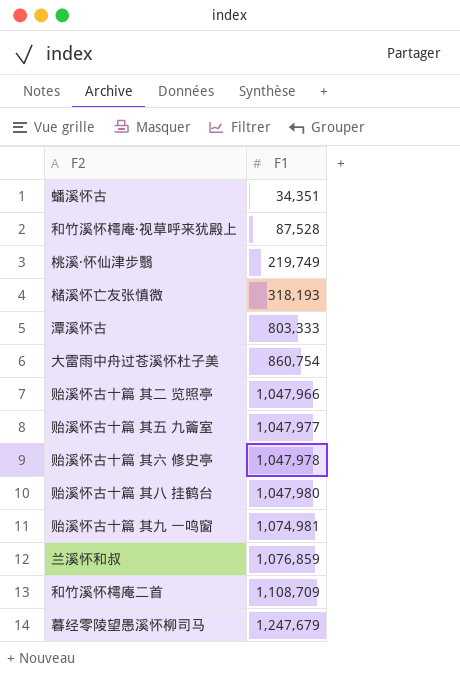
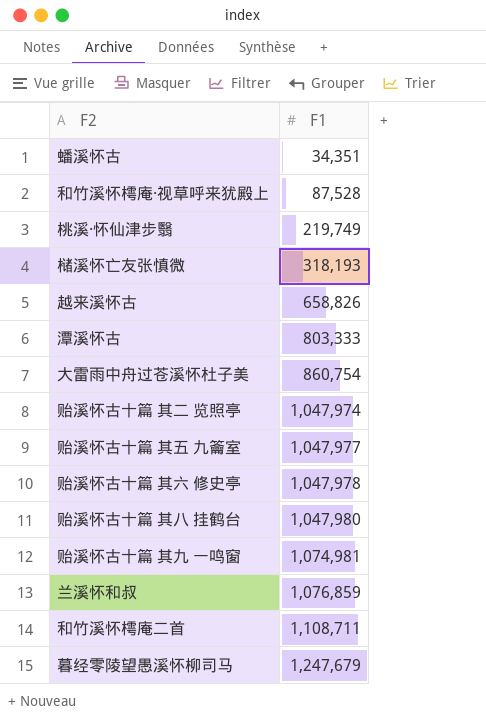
row 越来溪怀古: none -> 658,826
贻溪怀古十篇 其二 览照亭 | F1: 1,047,966 -> 1,047,974
和竹溪怀樗庵二首 | F1: 1,108,709 -> 1,108,711

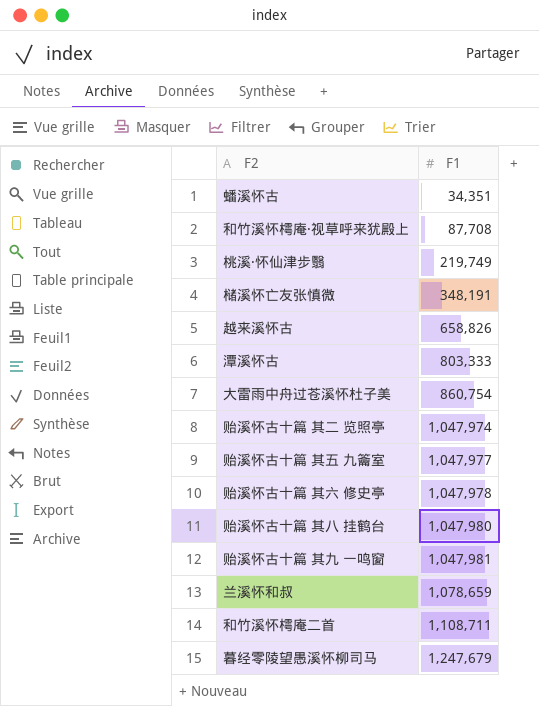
和竹溪怀樗庵·视草呼来犹殿上 | F1: 87,528 -> 87,708
槠溪怀亡友张慎微 | F1: 318,193 -> 348,191
贻溪怀古十篇 其九 一鸣窗 | F1: 1,074,981 -> 1,047,981
兰溪怀和叔 | F1: 1,076,859 -> 1,078,659

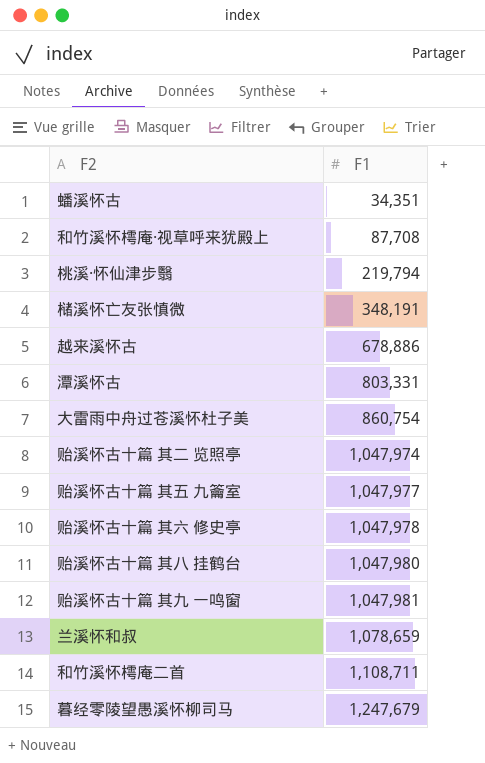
桃溪·怀仙津步翳 | F1: 219,749 -> 219,794
越来溪怀古 | F1: 658,826 -> 678,886
潭溪怀古 | F1: 803,333 -> 803,331

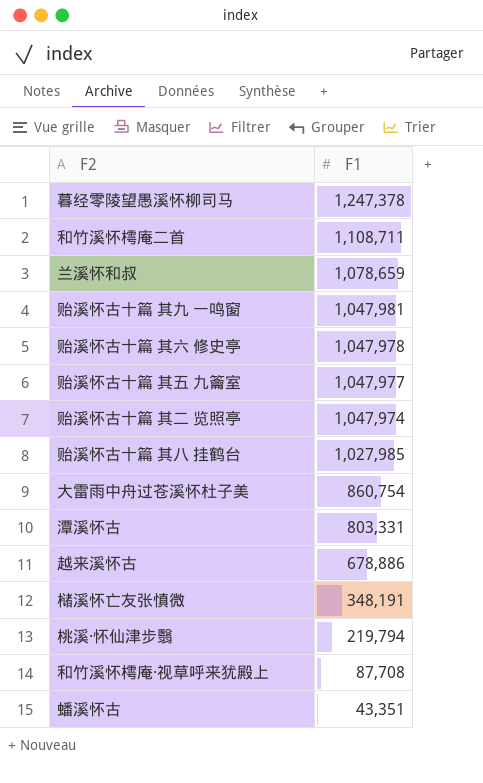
row order: F1 ascending -> F1 descending
暮经零陵望愚溪怀柳司马 | F1: 1,247,679 -> 1,247,378
贻溪怀古十篇 其八 挂鹤台 | F1: 1,047,980 -> 1,027,985
蟠溪怀古 | F1: 34,351 -> 43,351

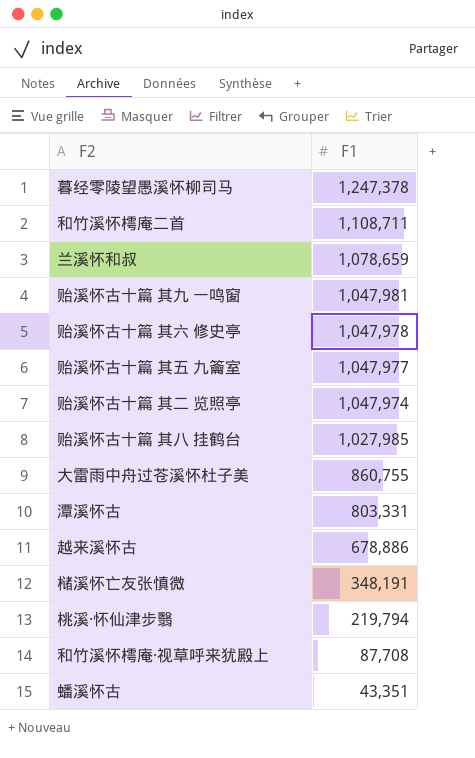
大雷雨中舟过苍溪怀杜子美 | F1: 860,754 -> 860,755

